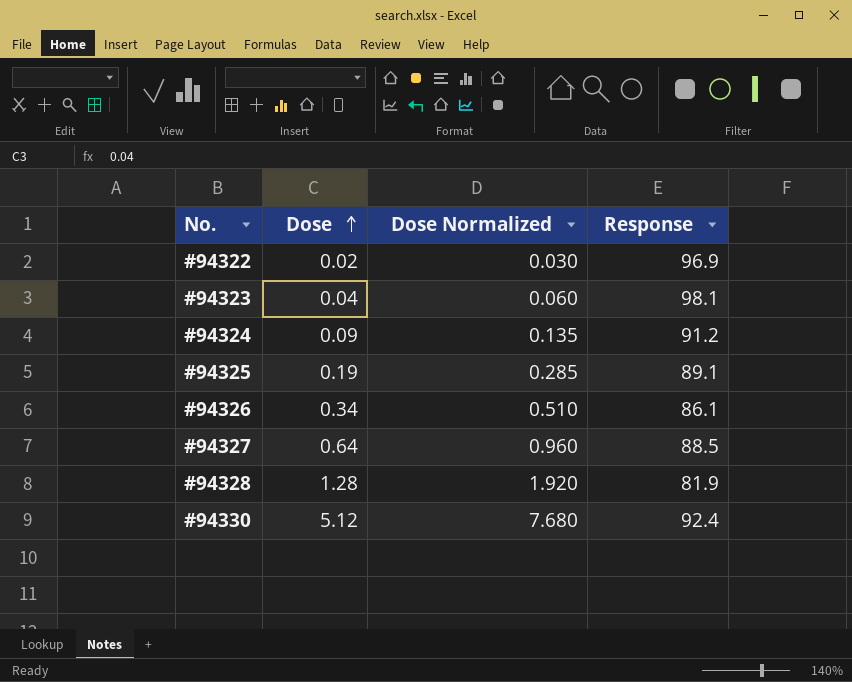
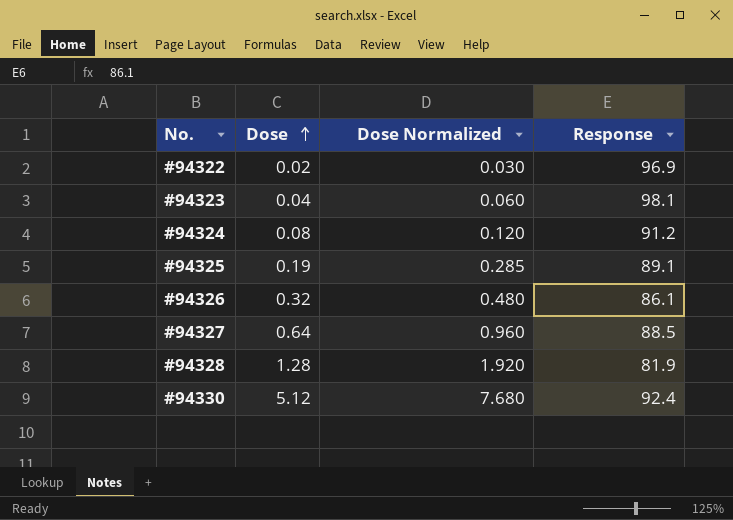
#94324 | Dose: 0.09 -> 0.08
#94324 | Dose Normalized: 0.135 -> 0.120
#94326 | Dose: 0.34 -> 0.32
#94326 | Dose Normalized: 0.510 -> 0.480

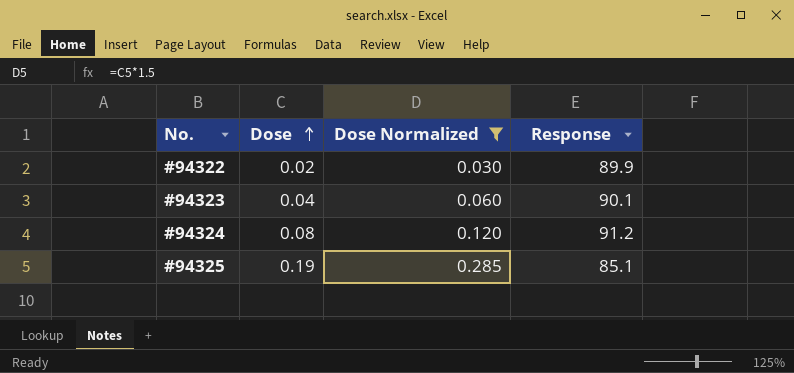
filter: none -> Dose Normalized <= 0.285
#94322 | Response: 96.9 -> 89.9
#94323 | Response: 98.1 -> 90.1
#94325 | Response: 89.1 -> 85.1

